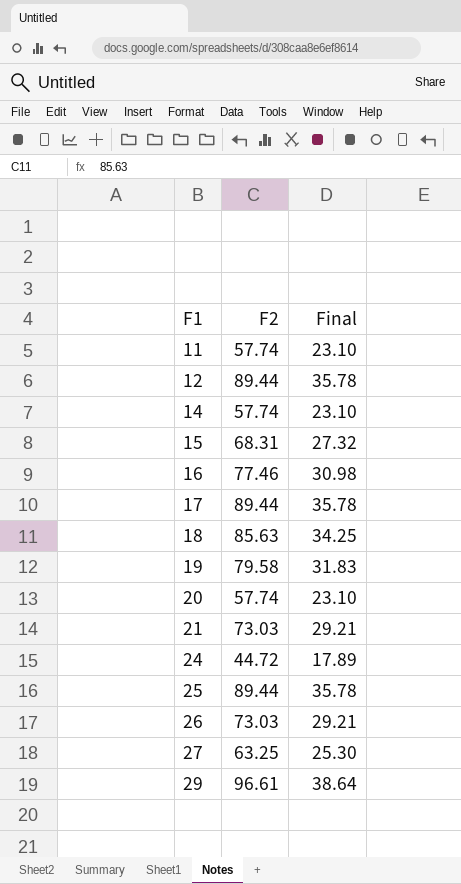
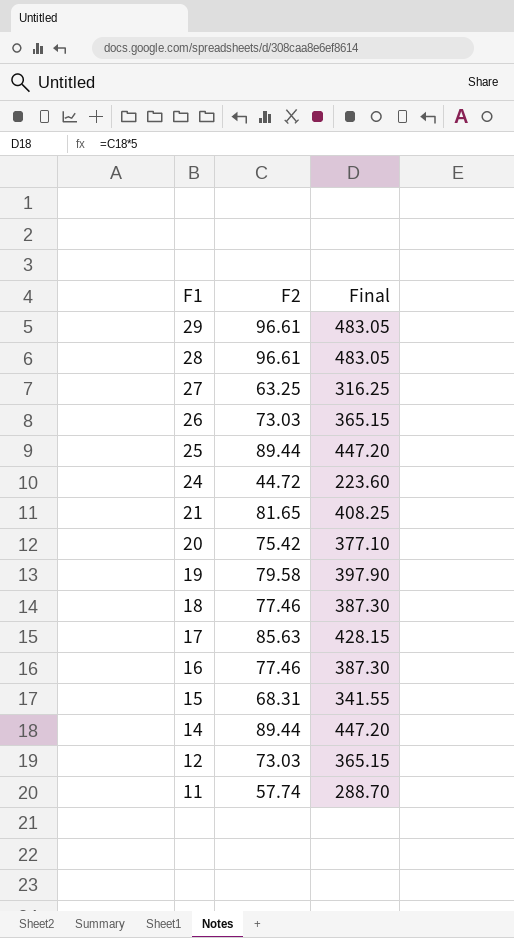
row order: F1 ascending -> F1 descending
column Final | formula: [F2] * 0.4 -> [F2] * 5
row 28: none -> 96.61 | 483.05
21 | F2: 73.03 -> 81.65
20 | F2: 57.74 -> 75.42
18 | F2: 85.63 -> 77.46
17 | F2: 89.44 -> 85.63
14 | F2: 57.74 -> 89.44
12 | F2: 89.44 -> 73.03

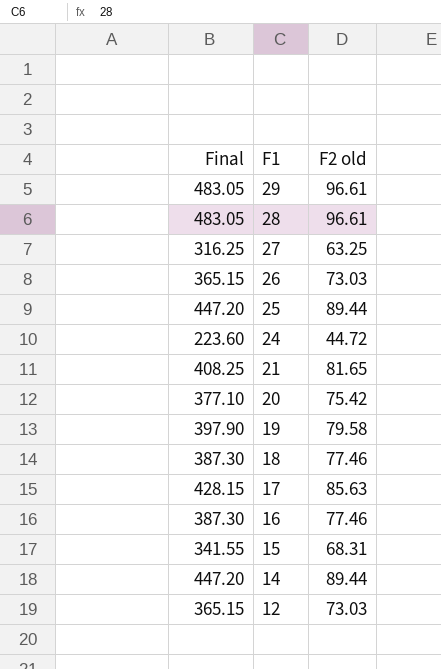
column Final | position: 3 -> 1
column name: F2 -> F2 old
row 11: 57.74 | 288.70 -> none

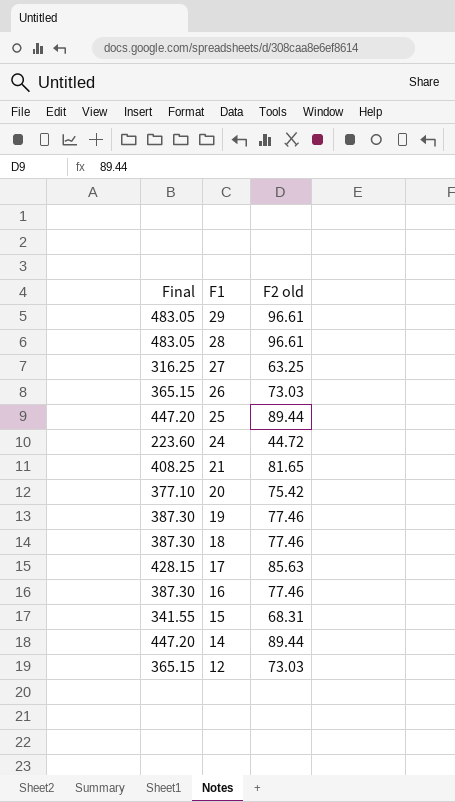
19 | Final: 397.90 -> 387.30
19 | F2 old: 79.58 -> 77.46

